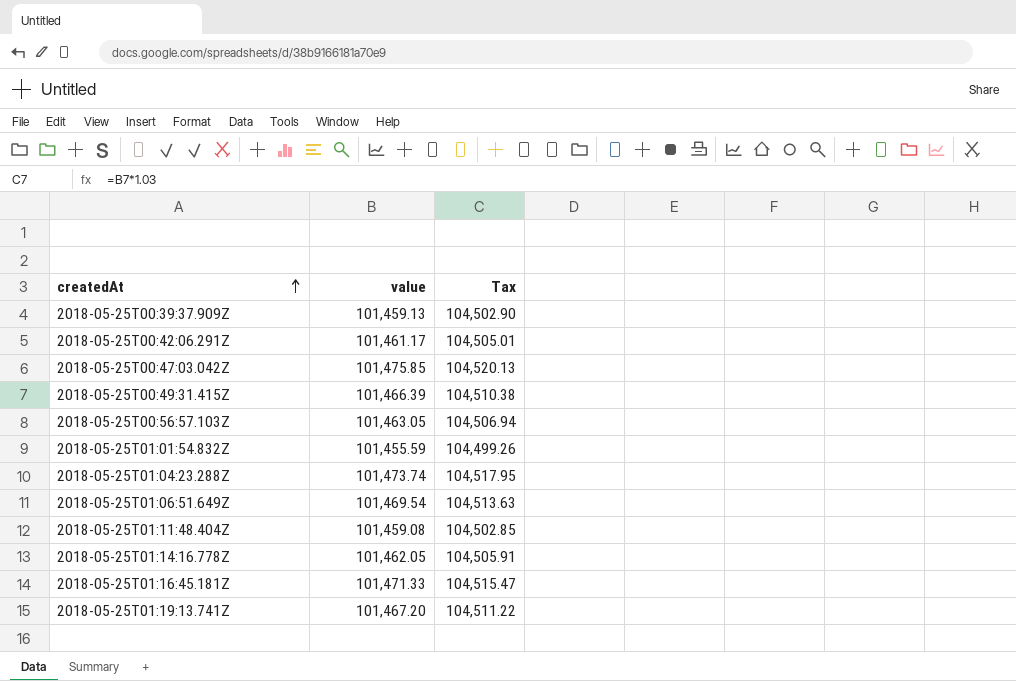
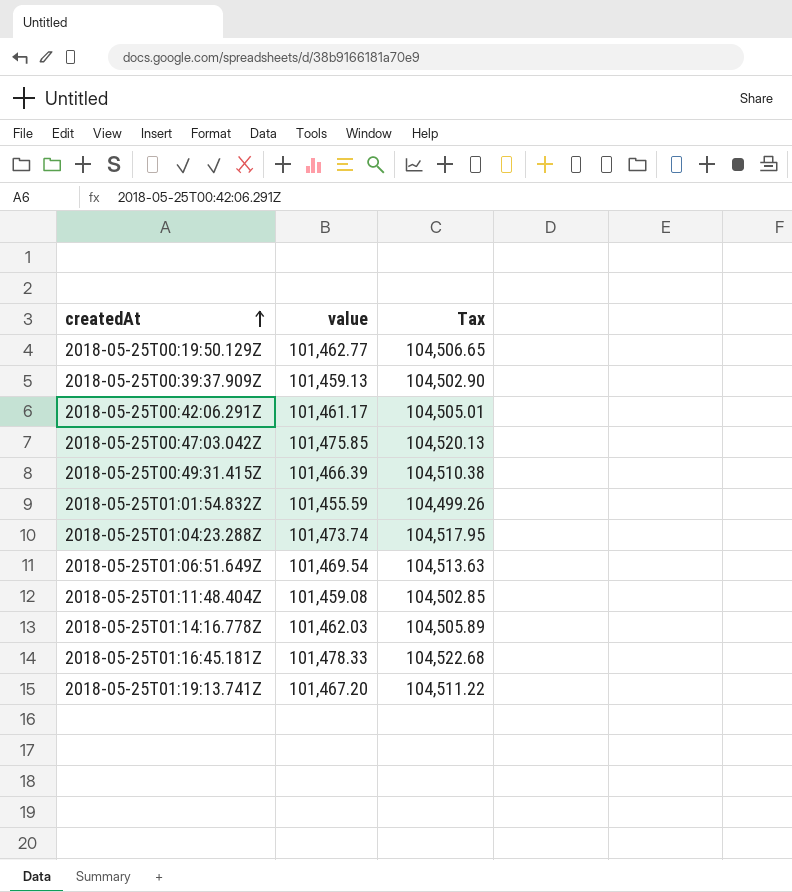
row 2018-05-25T00:56:57.103Z: 101,463.05 | 104,506.94 -> none
row 2018-05-25T00:19:50.129Z: none -> 101,462.77 | 104,506.65
2018-05-25T01:14:16.778Z | value: 101,462.05 -> 101,462.03
2018-05-25T01:14:16.778Z | Tax: 104,505.91 -> 104,505.89
2018-05-25T01:16:45.181Z | value: 101,471.33 -> 101,478.33
2018-05-25T01:16:45.181Z | Tax: 104,515.47 -> 104,522.68

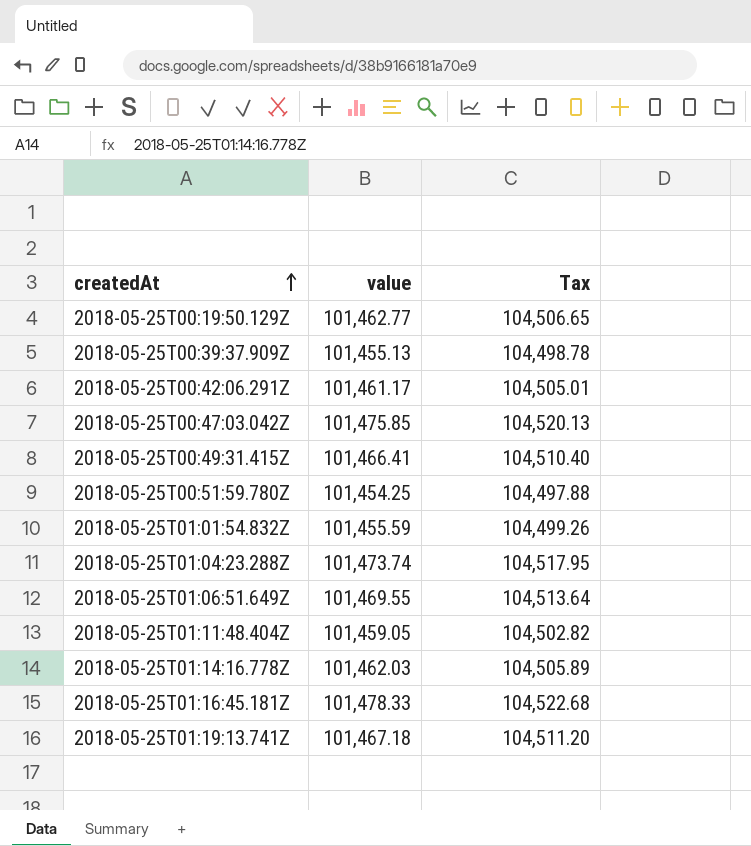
2018-05-25T00:39:37.909Z | value: 101,459.13 -> 101,455.13
2018-05-25T00:39:37.909Z | Tax: 104,502.90 -> 104,498.78
2018-05-25T00:49:31.415Z | value: 101,466.39 -> 101,466.41
2018-05-25T00:49:31.415Z | Tax: 104,510.38 -> 104,510.40
row 2018-05-25T00:51:59.780Z: none -> 101,454.25 | 104,497.88
2018-05-25T01:06:51.649Z | value: 101,469.54 -> 101,469.55
2018-05-25T01:06:51.649Z | Tax: 104,513.63 -> 104,513.64
2018-05-25T01:11:48.404Z | value: 101,459.08 -> 101,459.05
2018-05-25T01:11:48.404Z | Tax: 104,502.85 -> 104,502.82
2018-05-25T01:19:13.741Z | value: 101,467.20 -> 101,467.18
2018-05-25T01:19:13.741Z | Tax: 104,511.22 -> 104,511.20

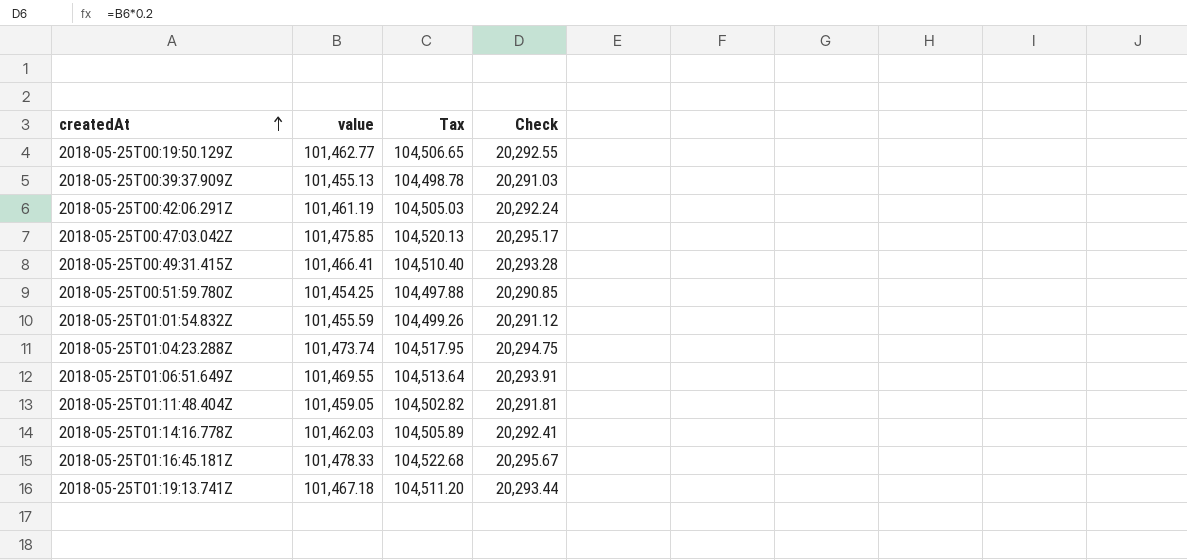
column Check | formula: none -> [value] * 0.2
2018-05-25T00:42:06.291Z | value: 101,461.17 -> 101,461.19
2018-05-25T00:42:06.291Z | Tax: 104,505.01 -> 104,505.03

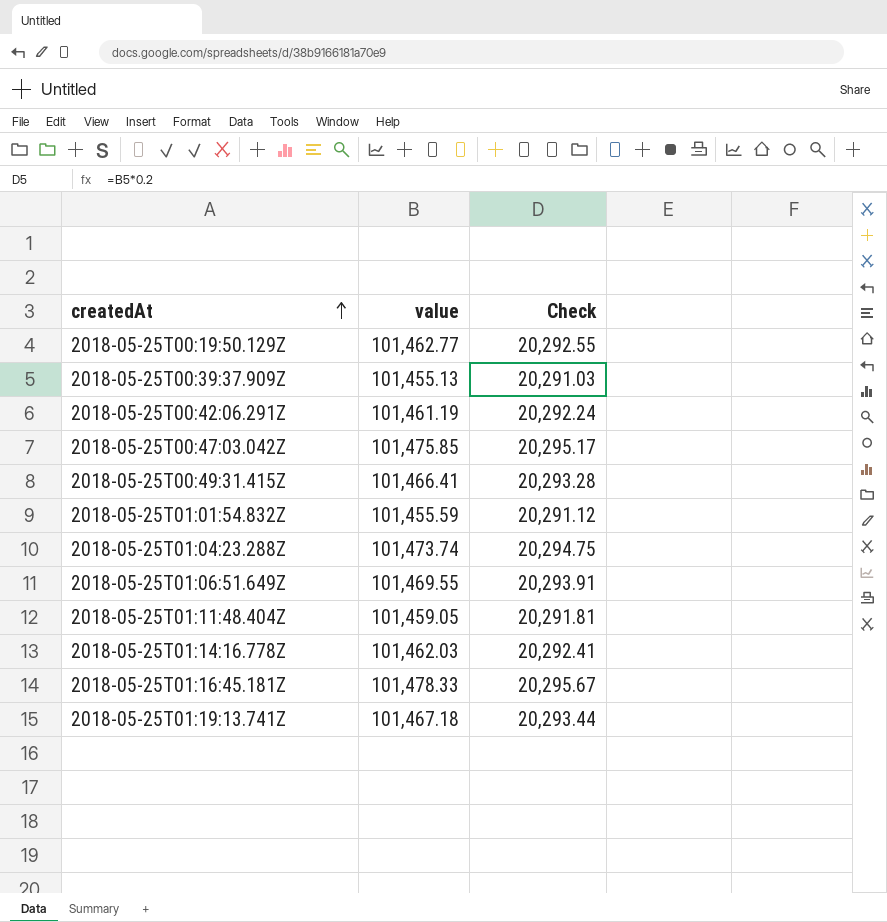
column Tax | formula: [value] * 1.03 -> none
row 2018-05-25T00:51:59.780Z: 101,454.25 | 104,497.88 | 20,290.85 -> none

